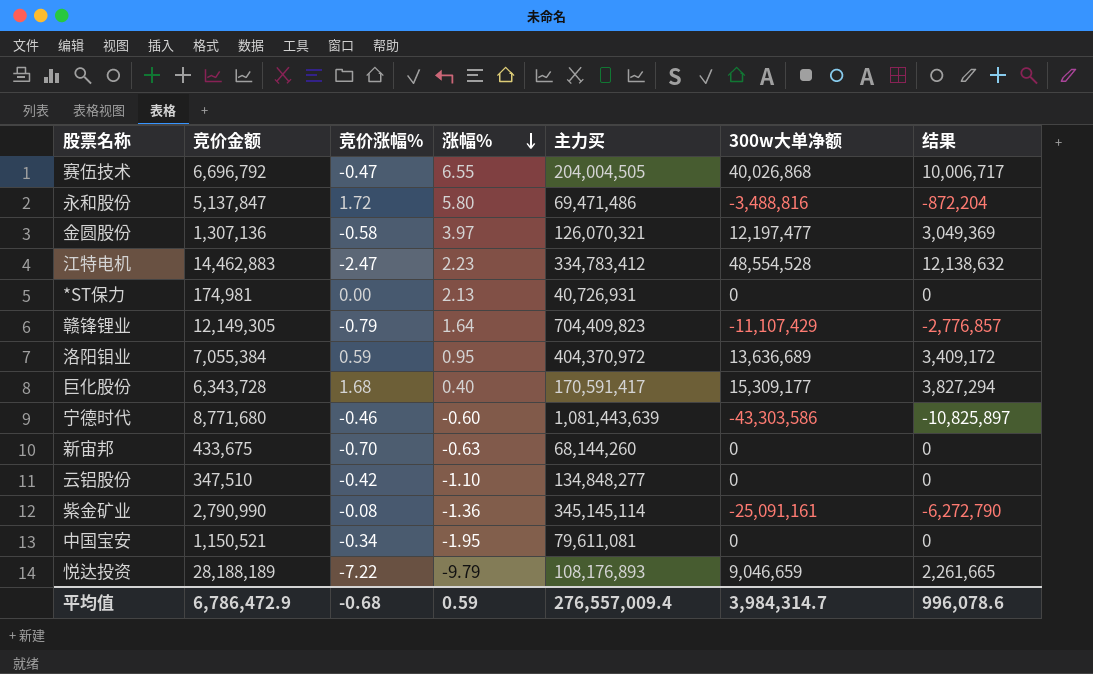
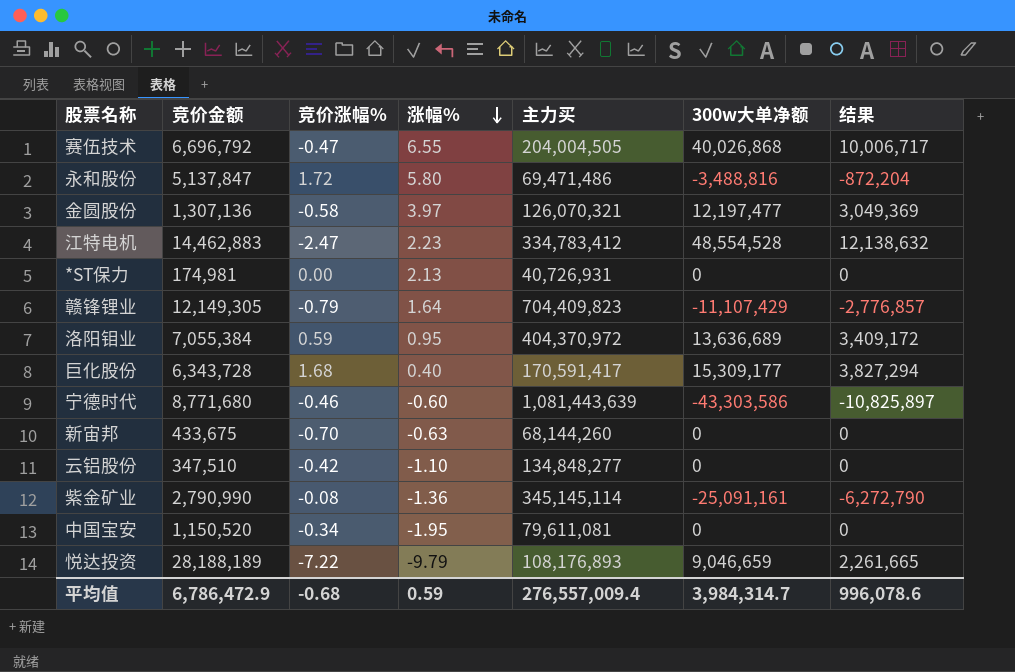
中国宝安 | 竞价金额: 1,150,521 -> 1,150,520

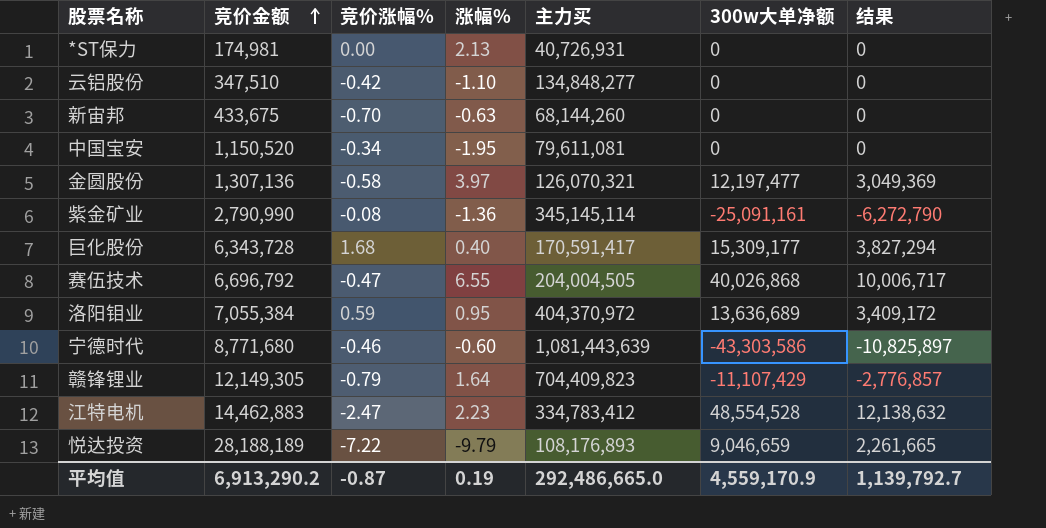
row order: 涨幅% descending -> 竞价金额 ascending
row 永和股份: 5,137,847 | 1.72 | 5.80 | 69,471,486 | -3,488,816 | -872,204 -> none
平均值 | 竞价金额: 6,786,472.9 -> 6,913,290.2
平均值 | 竞价涨幅%: -0.68 -> -0.87
平均值 | 涨幅%: 0.59 -> 0.19
平均值 | 主力买: 276,557,009.4 -> 292,486,665.0
平均值 | 300w大单净额: 3,984,314.7 -> 4,559,170.9
平均值 | 结果: 996,078.6 -> 1,139,792.7

